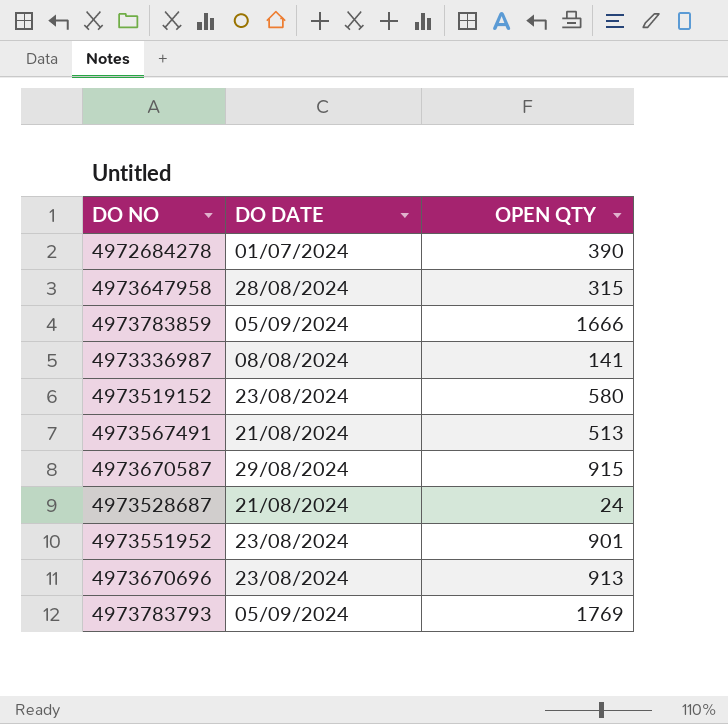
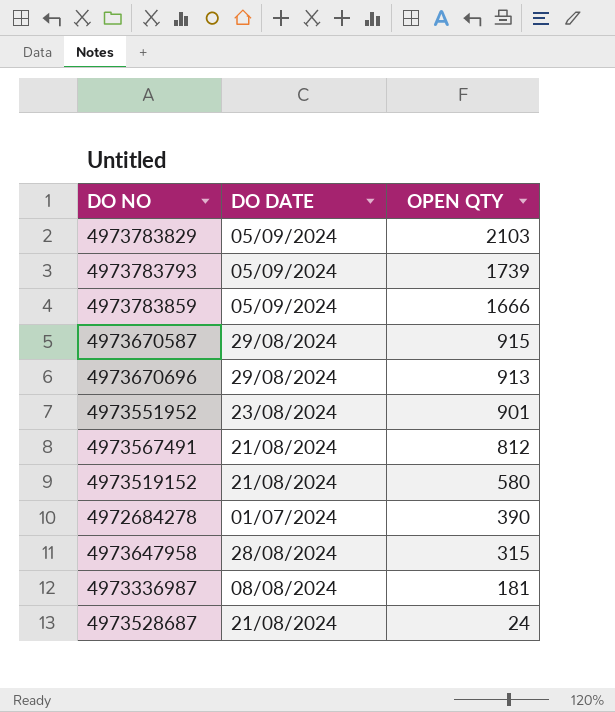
row order: none -> OPEN QTY descending
row 4973783829: none -> 05/09/2024 | 2103
4973783793 | OPEN QTY: 1769 -> 1739
4973670696 | DO DATE: 23/08/2024 -> 29/08/2024
4973567491 | OPEN QTY: 513 -> 812
4973519152 | DO DATE: 23/08/2024 -> 21/08/2024
4973336987 | OPEN QTY: 141 -> 181

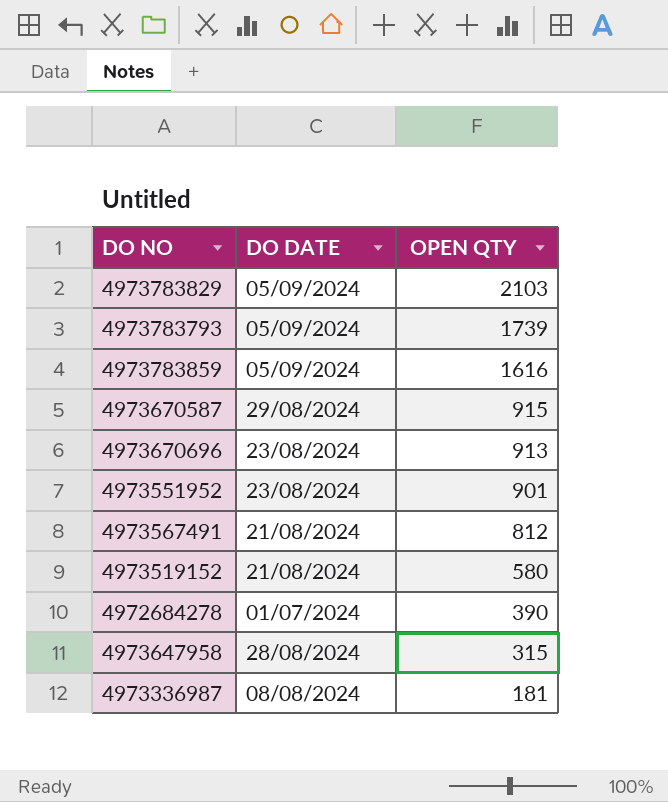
row 4973528687: 21/08/2024 | 24 -> none
4973783859 | OPEN QTY: 1666 -> 1616
4973670696 | DO DATE: 29/08/2024 -> 23/08/2024

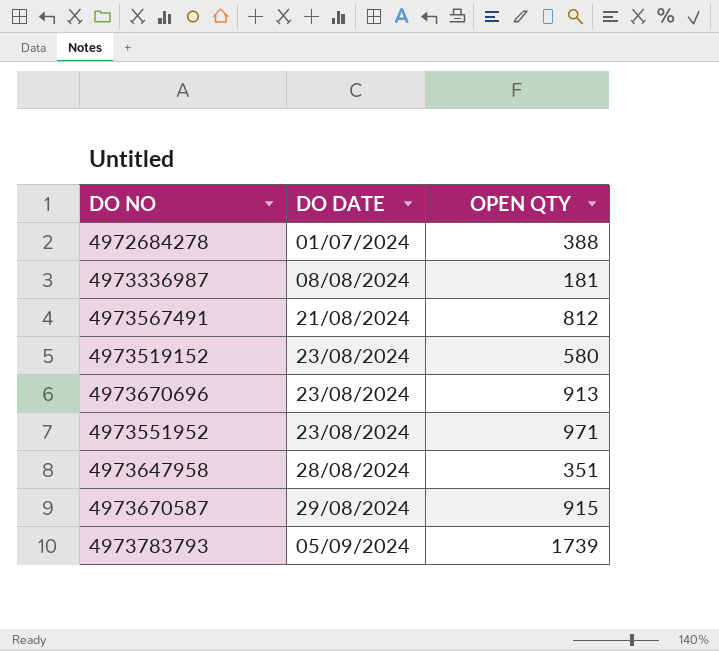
row order: OPEN QTY descending -> DO DATE ascending
row 4973783829: 05/09/2024 | 2103 -> none
row 4973783859: 05/09/2024 | 1616 -> none
4972684278 | OPEN QTY: 390 -> 388
4973519152 | DO DATE: 21/08/2024 -> 23/08/2024
4973551952 | OPEN QTY: 901 -> 971
4973647958 | OPEN QTY: 315 -> 351

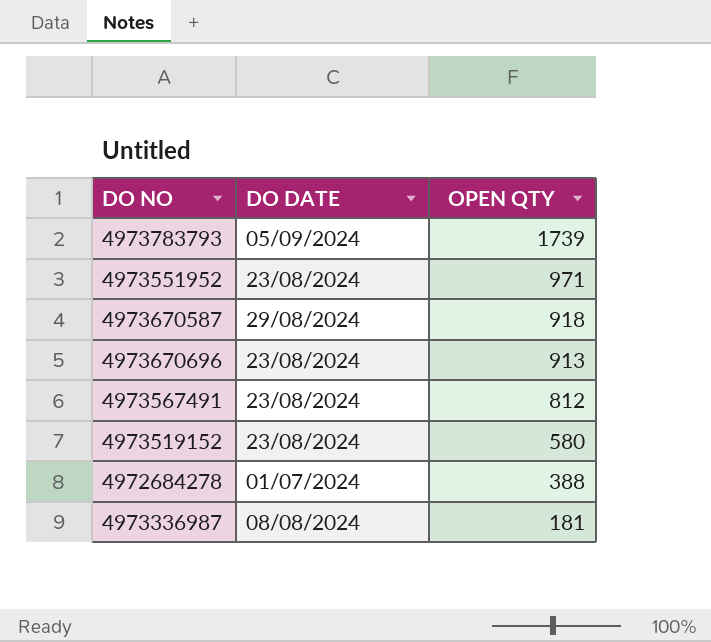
row order: DO DATE ascending -> OPEN QTY descending
row 4973647958: 28/08/2024 | 351 -> none
4973670587 | OPEN QTY: 915 -> 918
4973567491 | DO DATE: 21/08/2024 -> 23/08/2024

